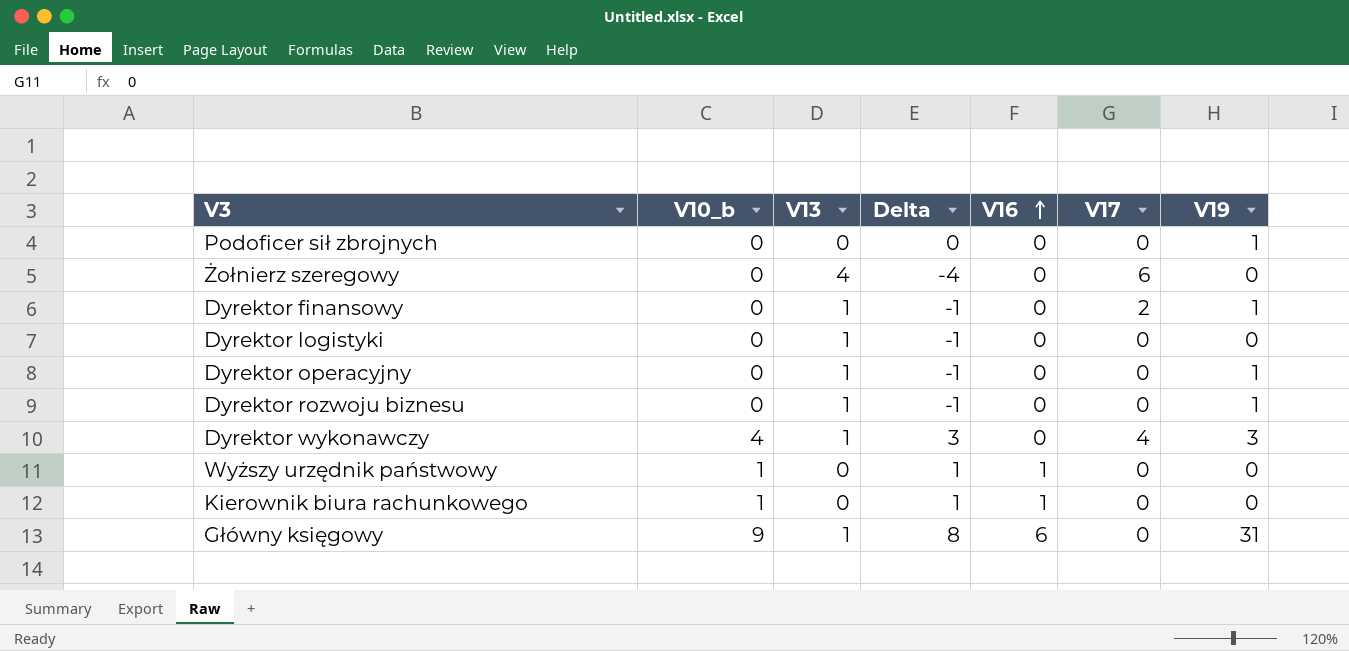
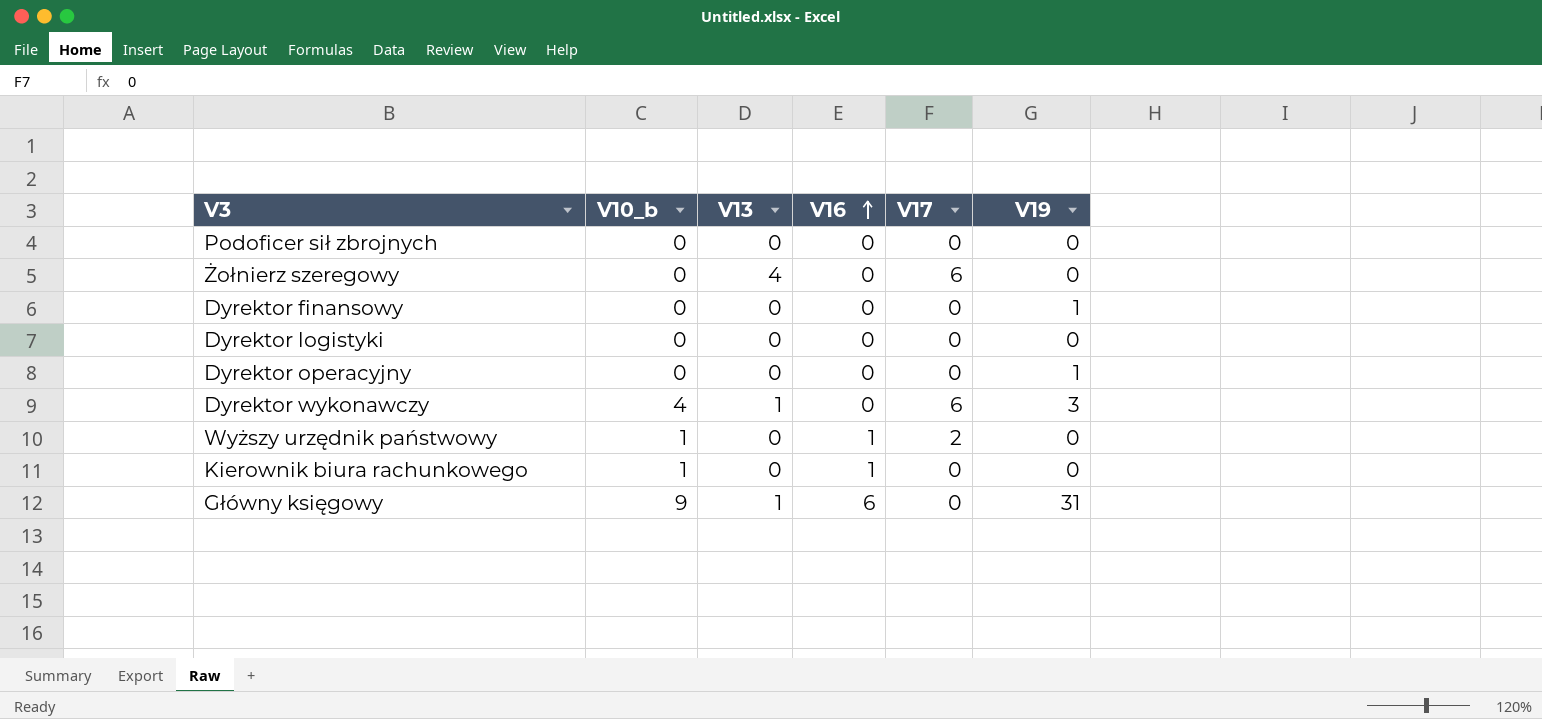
column Delta | formula: [V10_b] - [V13] -> none
row Dyrektor rozwoju biznesu: 0 | 1 | -1 | 0 | 0 | 1 -> none
Podoficer sił zbrojnych | V19: 1 -> 0
Dyrektor finansowy | V13: 1 -> 0
Dyrektor finansowy | V17: 2 -> 0
Dyrektor logistyki | V13: 1 -> 0
Dyrektor operacyjny | V13: 1 -> 0
Dyrektor wykonawczy | V17: 4 -> 6
Wyższy urzędnik państwowy | V17: 0 -> 2

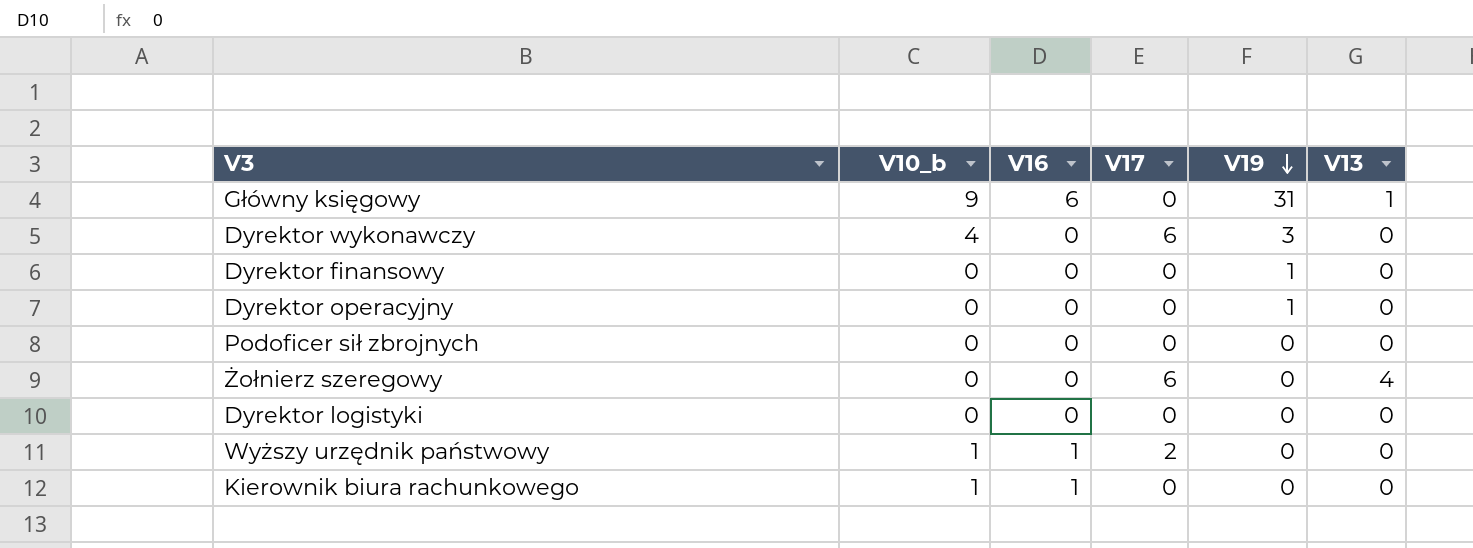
row order: V16 ascending -> V19 descending
column V13 | position: 3 -> 6
Dyrektor wykonawczy | V13: 1 -> 0

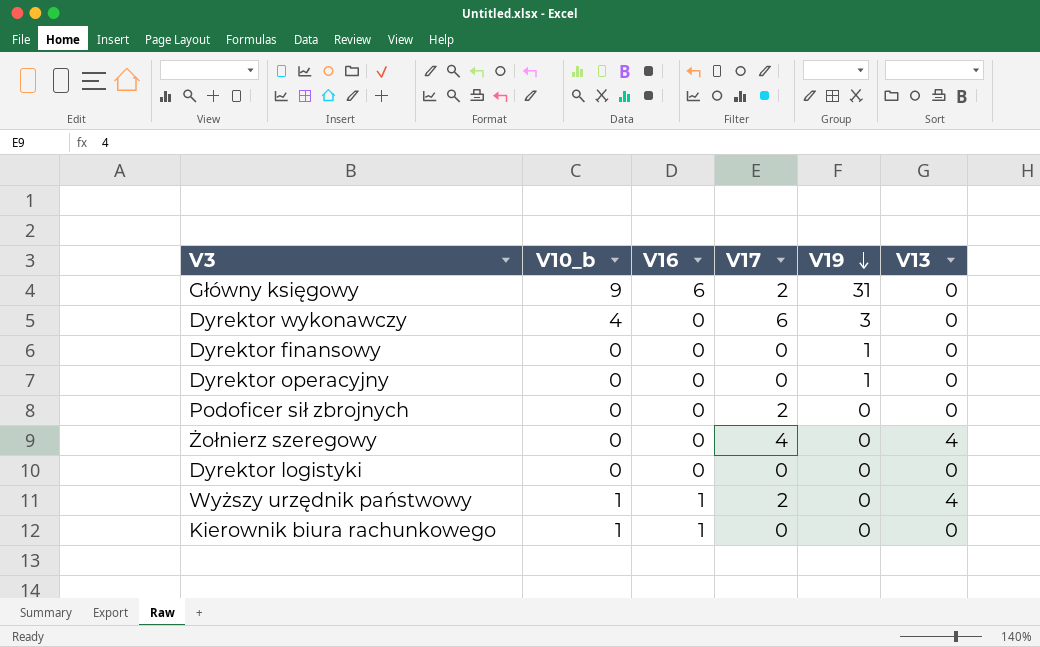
Główny księgowy | V17: 0 -> 2
Główny księgowy | V13: 1 -> 0
Podoficer sił zbrojnych | V17: 0 -> 2
Żołnierz szeregowy | V17: 6 -> 4
Wyższy urzędnik państwowy | V13: 0 -> 4

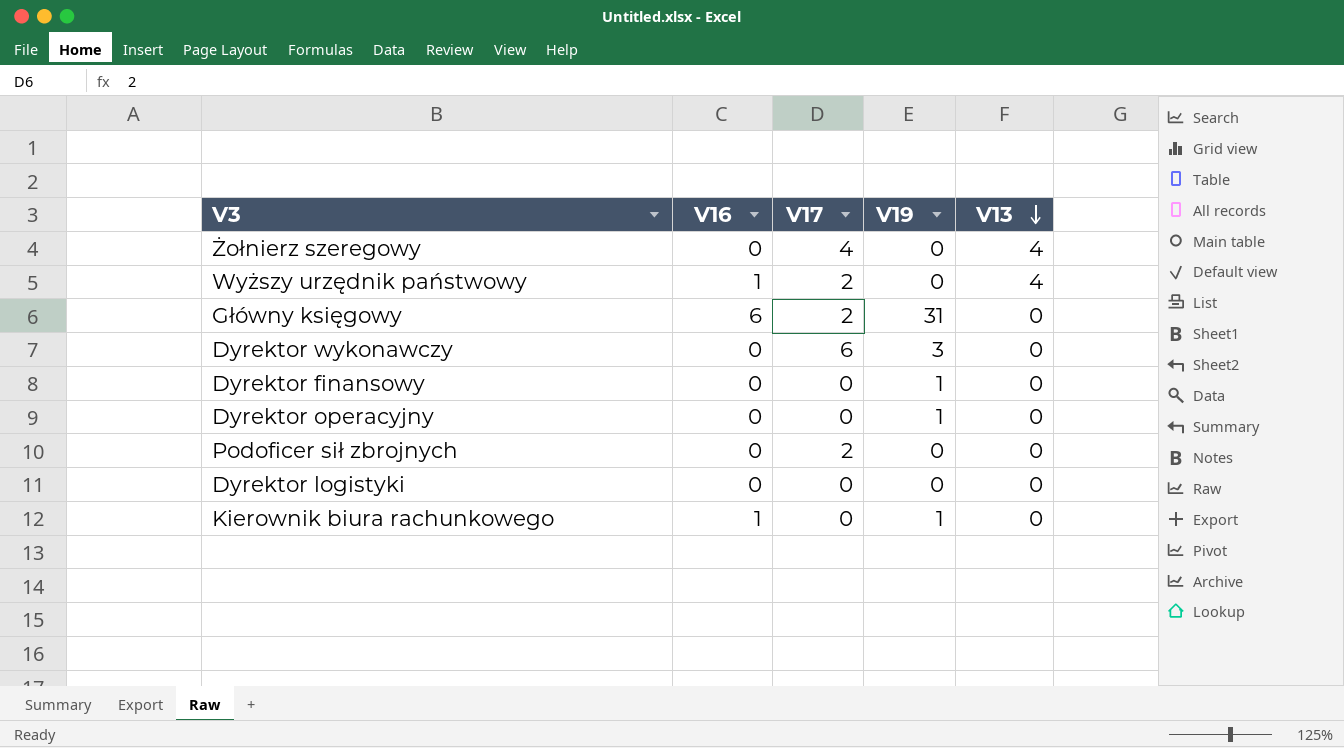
row order: V19 descending -> V13 descending
column V10_b | position: 2 -> none
Kierownik biura rachunkowego | V19: 0 -> 1

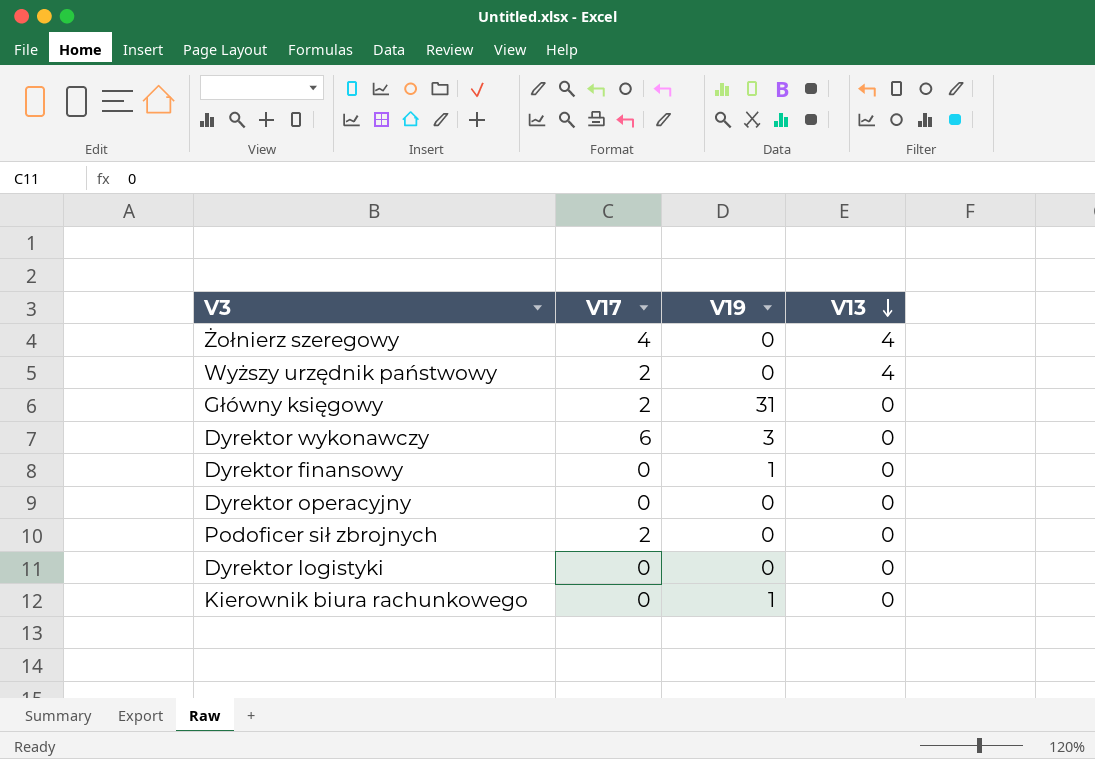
column V16 | position: 2 -> none
Dyrektor operacyjny | V19: 1 -> 0

